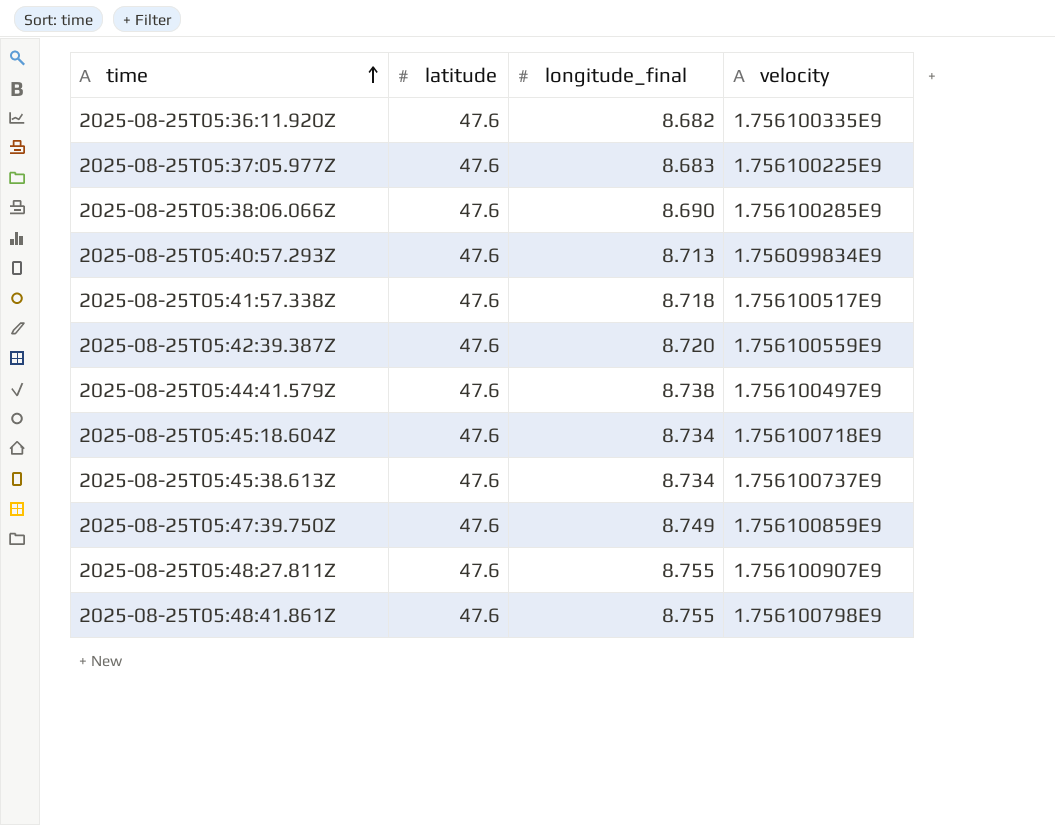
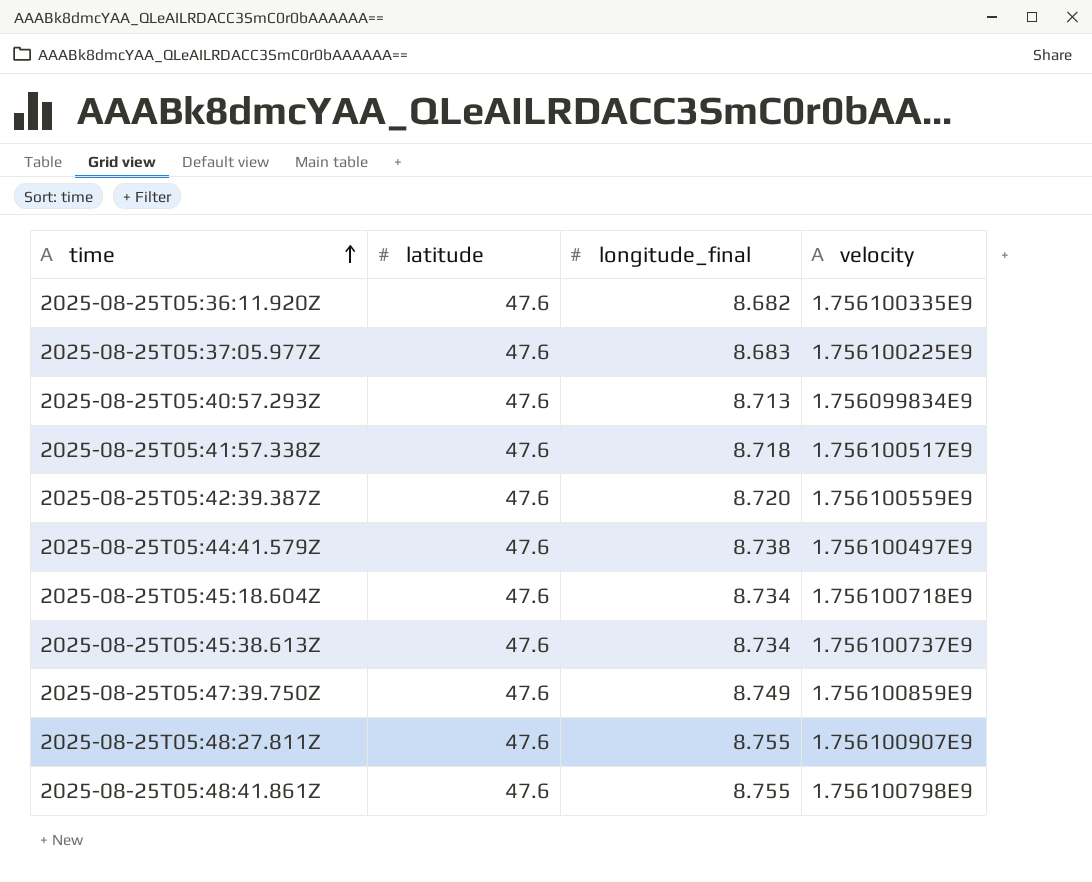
row 2025-08-25T05:38:06.066Z: 47.6 | 8.690 | 1.756100285E9 -> none

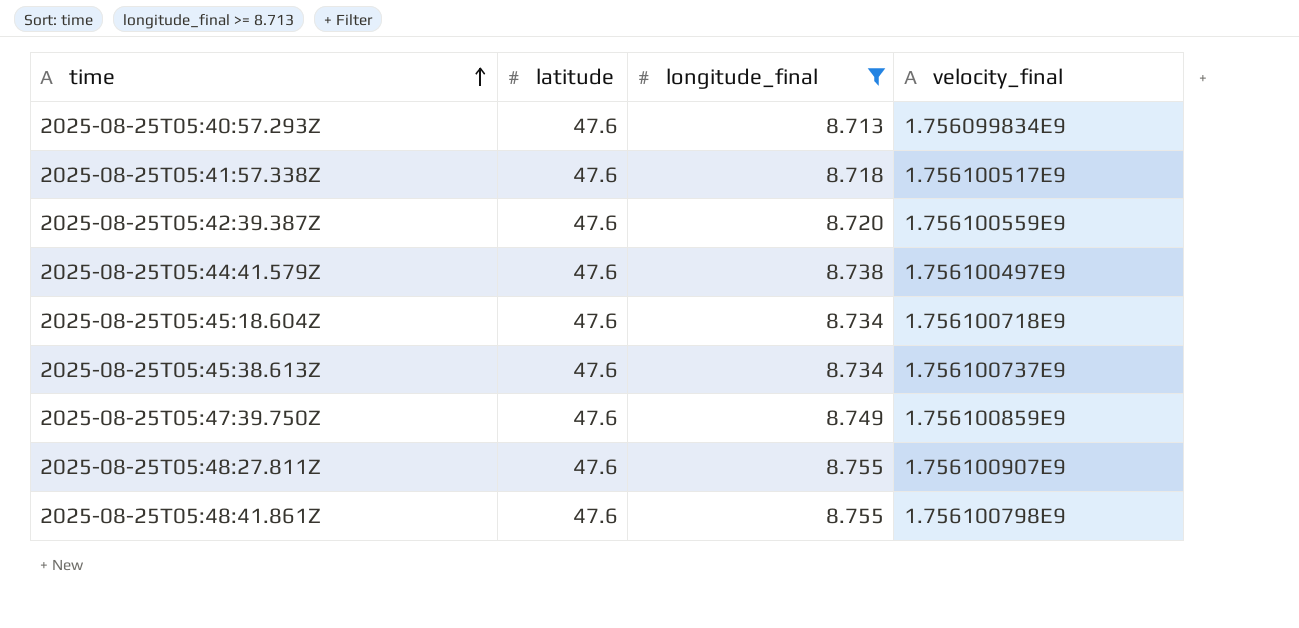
filter: none -> longitude_final >= 8.713
column name: velocity -> velocity_final

